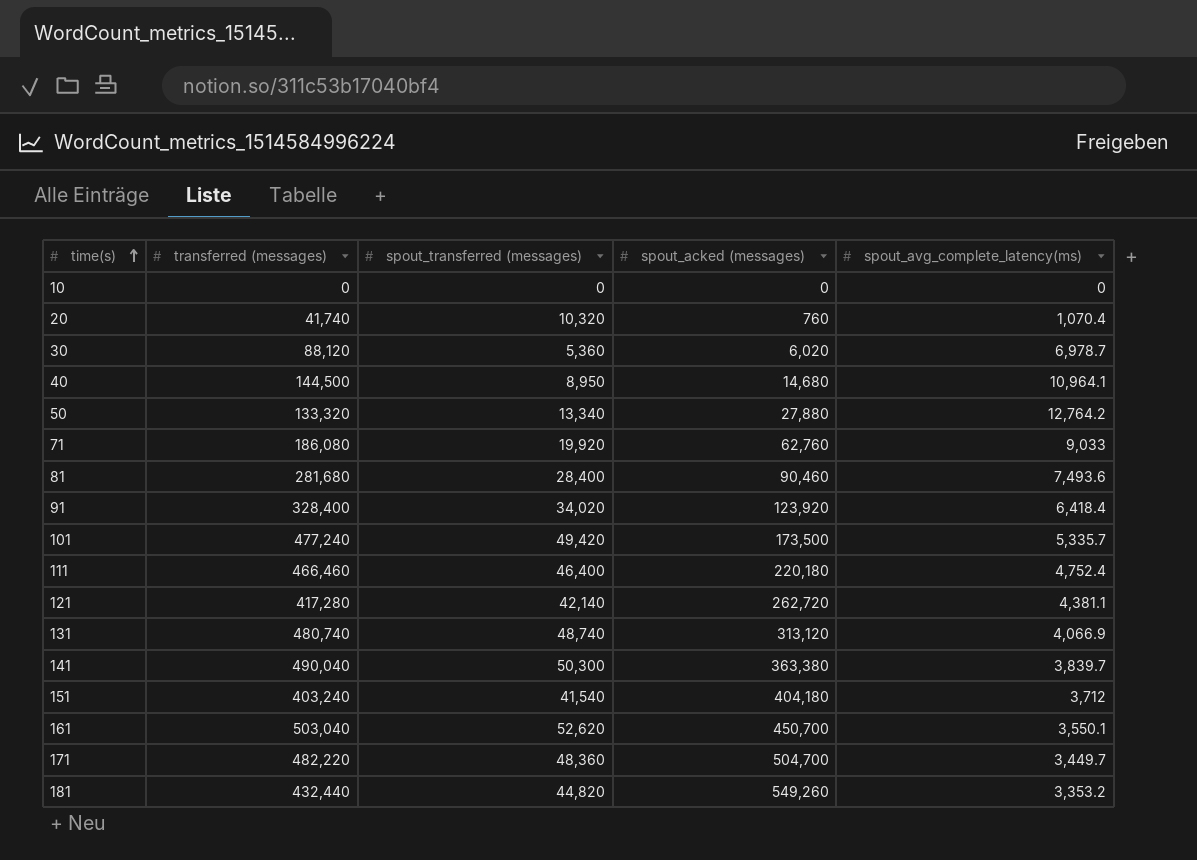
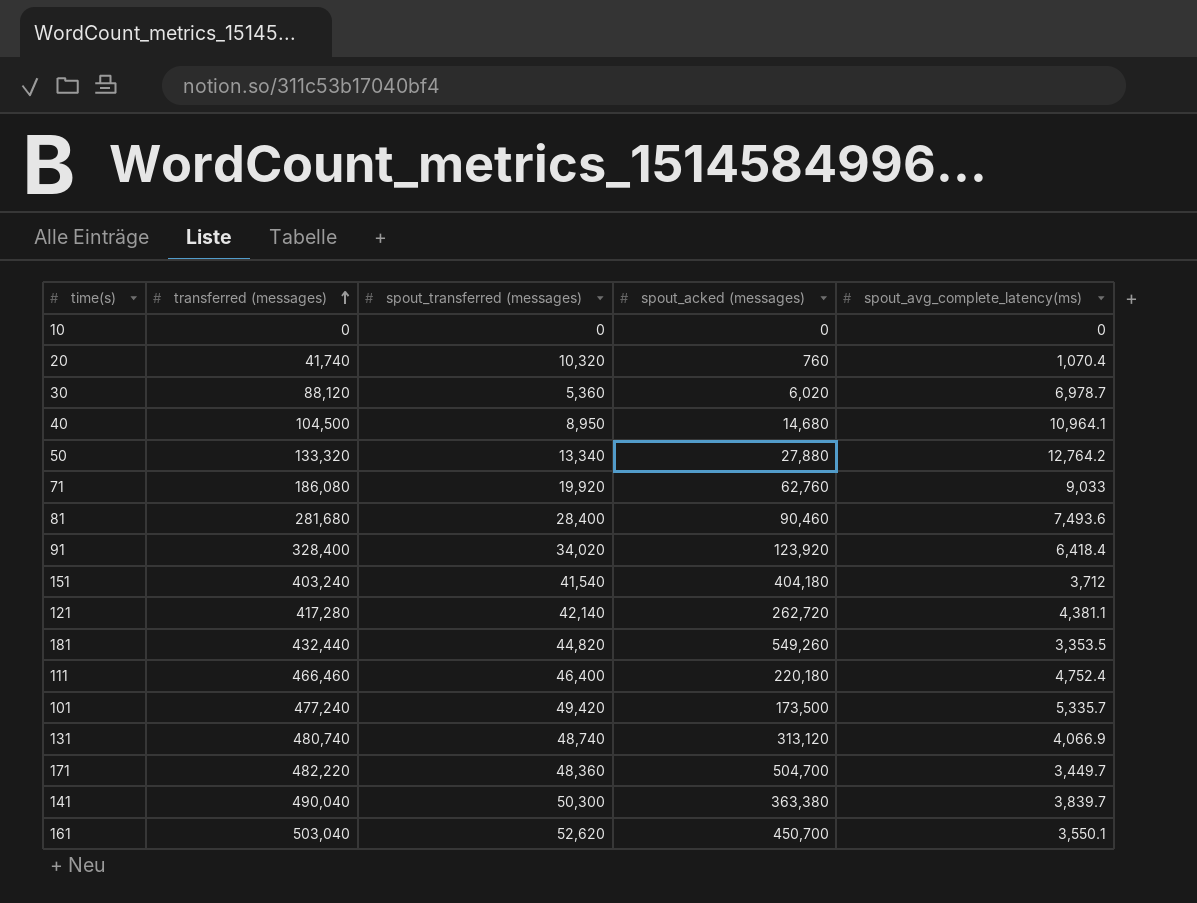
row order: time(s) ascending -> transferred (messages) ascending
40 | transferred (messages): 144,500 -> 104,500
181 | spout_avg_complete_latency(ms): 3,353.2 -> 3,353.5

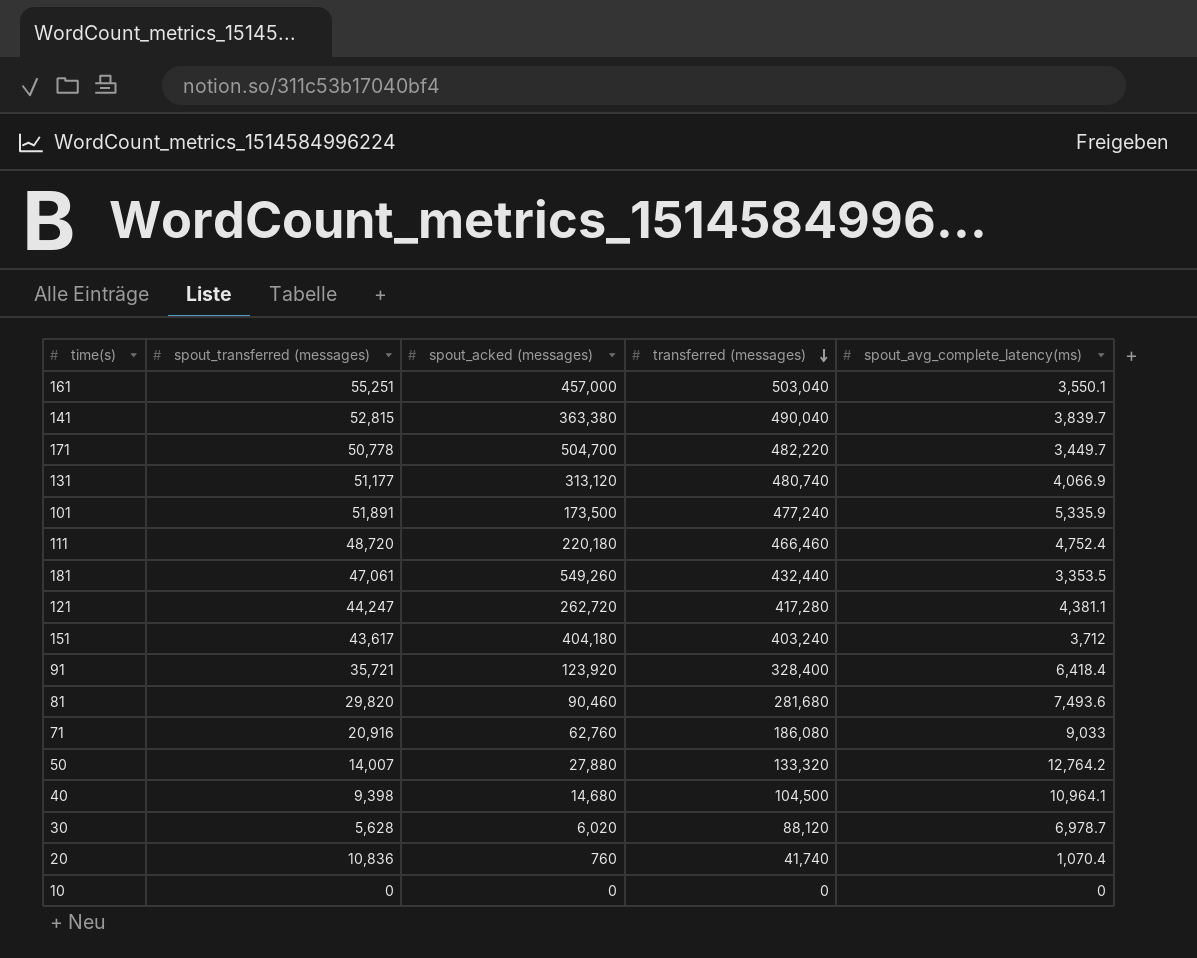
row order: transferred (messages) ascending -> transferred (messages) descending
column transferred (messages) | position: 2 -> 4
161 | spout_transferred (messages): 52,620 -> 55,251
161 | spout_acked (messages): 450,700 -> 457,000
141 | spout_transferred (messages): 50,300 -> 52,815
171 | spout_transferred (messages): 48,360 -> 50,778
131 | spout_transferred (messages): 48,740 -> 51,177
101 | spout_transferred (messages): 49,420 -> 51,891
101 | spout_avg_complete_latency(ms): 5,335.7 -> 5,335.9
111 | spout_transferred (messages): 46,400 -> 48,720
181 | spout_transferred (messages): 44,820 -> 47,061
121 | spout_transferred (messages): 42,140 -> 44,247
151 | spout_transferred (messages): 41,540 -> 43,617
91 | spout_transferred (messages): 34,020 -> 35,721
81 | spout_transferred (messages): 28,400 -> 29,820
71 | spout_transferred (messages): 19,920 -> 20,916
50 | spout_transferred (messages): 13,340 -> 14,007
40 | spout_transferred (messages): 8,950 -> 9,398
30 | spout_transferred (messages): 5,360 -> 5,628
20 | spout_transferred (messages): 10,320 -> 10,836

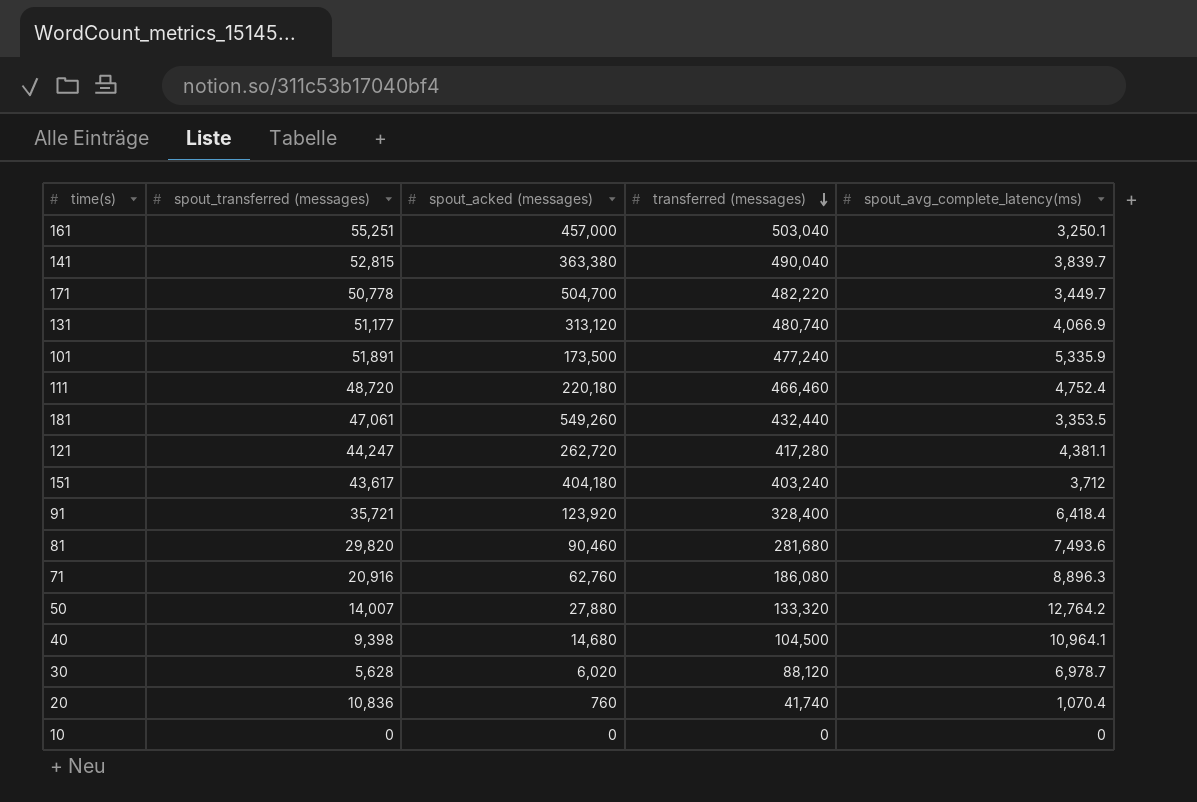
161 | spout_avg_complete_latency(ms): 3,550.1 -> 3,250.1
71 | spout_avg_complete_latency(ms): 9,033 -> 8,896.3

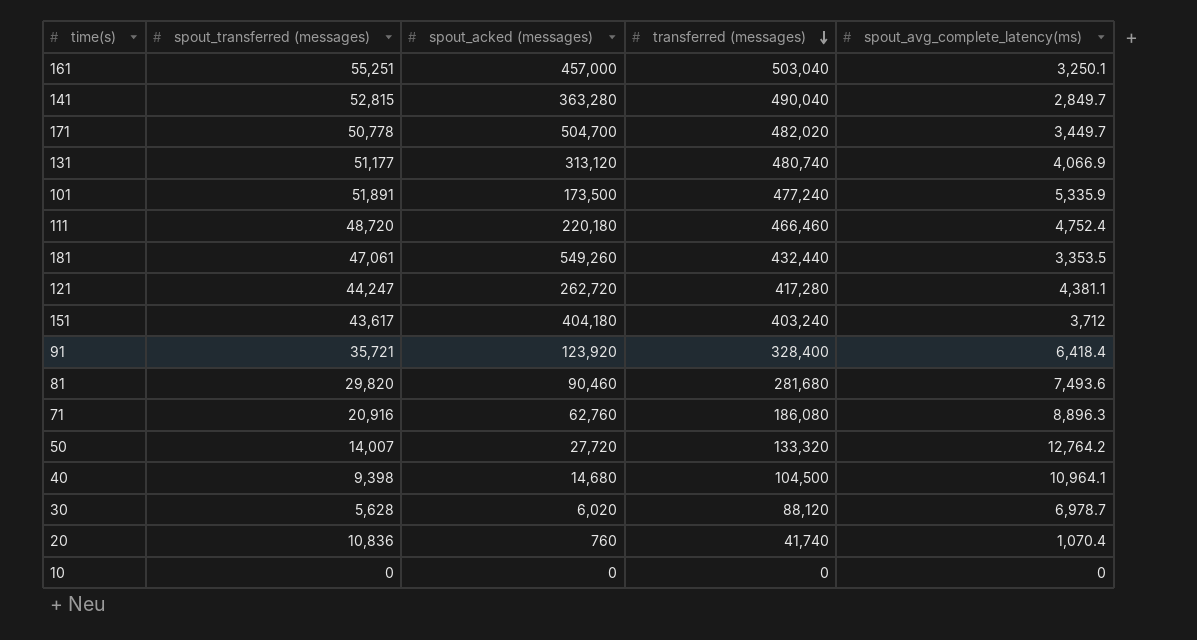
141 | spout_acked (messages): 363,380 -> 363,280
141 | spout_avg_complete_latency(ms): 3,839.7 -> 2,849.7
171 | transferred (messages): 482,220 -> 482,020
50 | spout_acked (messages): 27,880 -> 27,720

